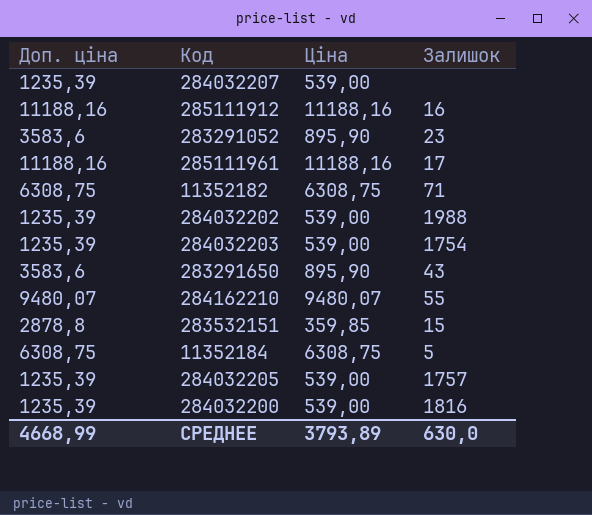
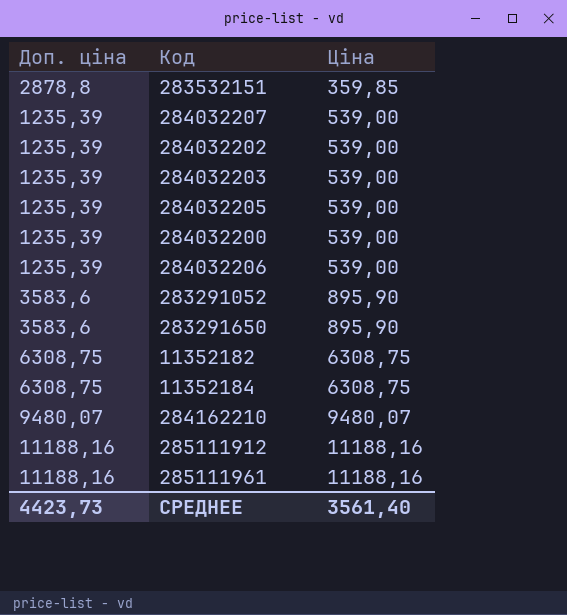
row order: none -> Ціна ascending
column Залишок | position: 4 -> none
row 284032206: none -> 1235,39 | 539,00
СРЕДНЕЕ | Доп. ціна: 4668,99 -> 4423,73
СРЕДНЕЕ | Ціна: 3793,89 -> 3561,40

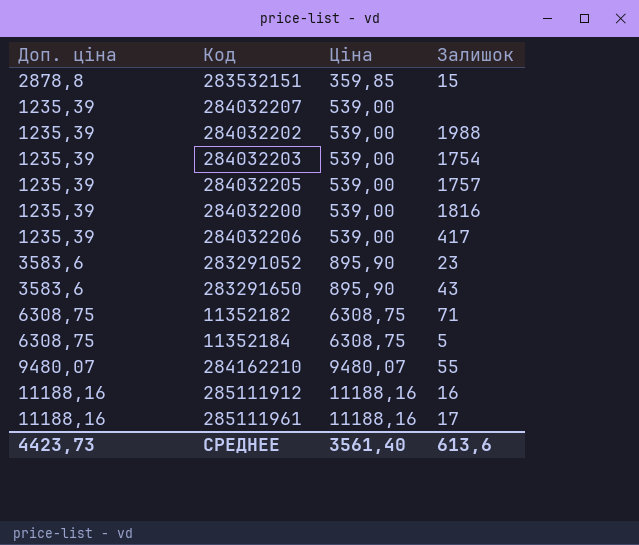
column Залишок | position: none -> 4

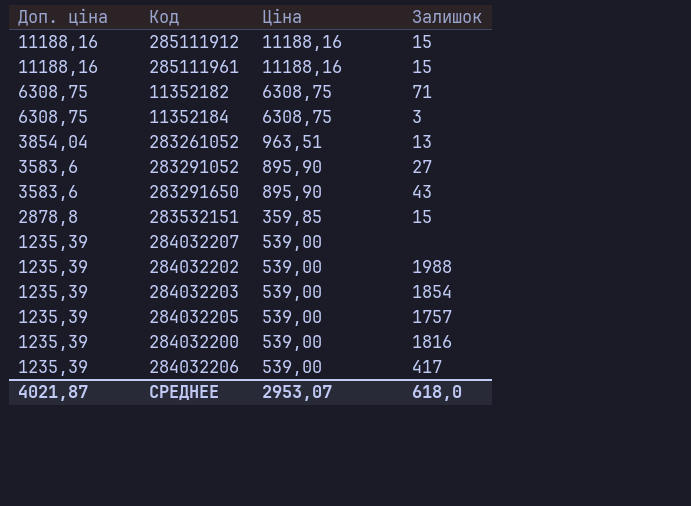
row order: Ціна ascending -> Доп. ціна descending
row 284162210: 9480,07 | 9480,07 | 55 -> none
285111912 | Залишок: 16 -> 15
285111961 | Залишок: 17 -> 15
11352184 | Залишок: 5 -> 3
row 283261052: none -> 3854,04 | 963,51 | 13
283291052 | Залишок: 23 -> 27
284032203 | Залишок: 1754 -> 1854
СРЕДНЕЕ | Доп. ціна: 4423,73 -> 4021,87
СРЕДНЕЕ | Ціна: 3561,40 -> 2953,07
СРЕДНЕЕ | Залишок: 613,6 -> 618,0

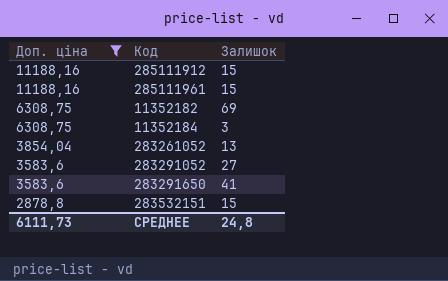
filter: none -> Доп. ціна != 1235,39
column Ціна | position: 3 -> none
11352182 | Залишок: 71 -> 69
283291650 | Залишок: 43 -> 41
СРЕДНЕЕ | Доп. ціна: 4021,87 -> 6111,73
СРЕДНЕЕ | Залишок: 618,0 -> 24,8

